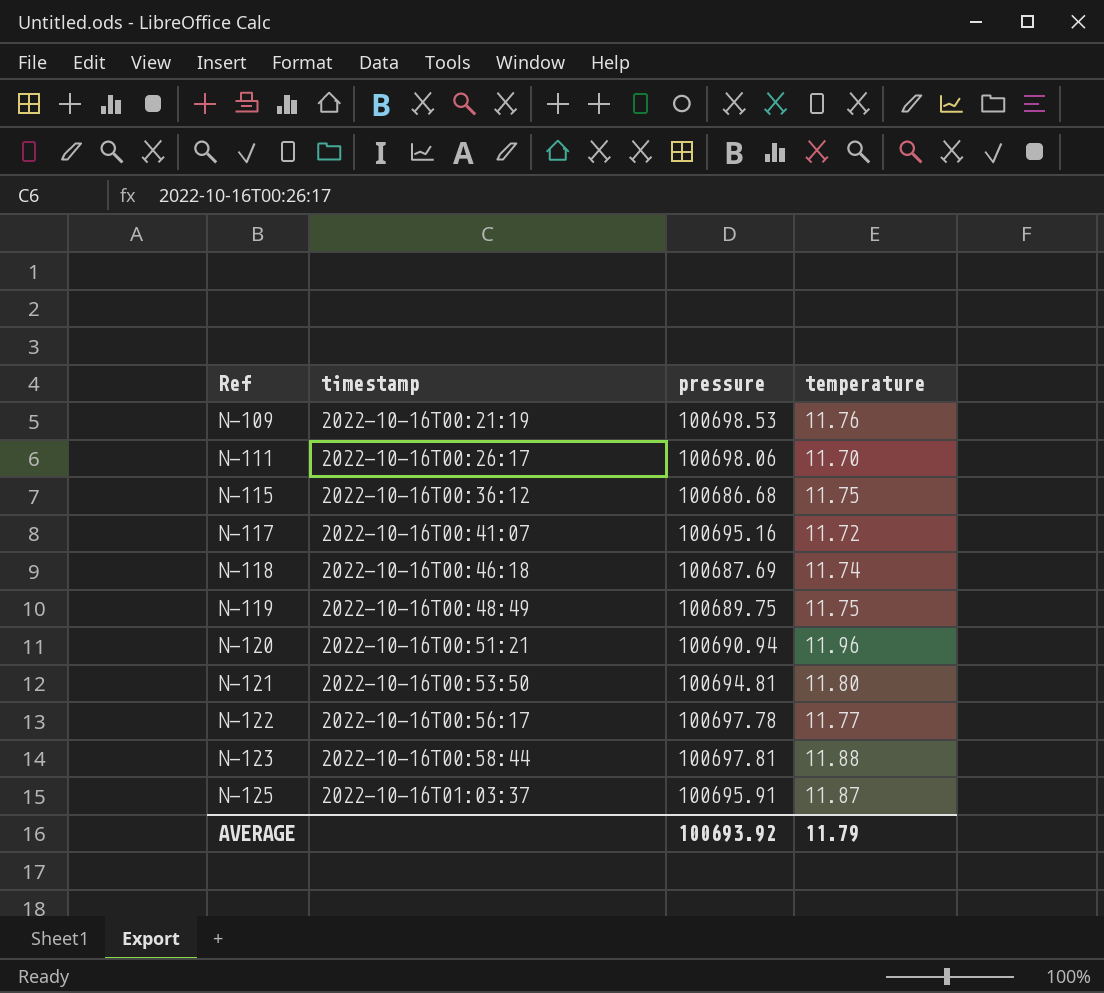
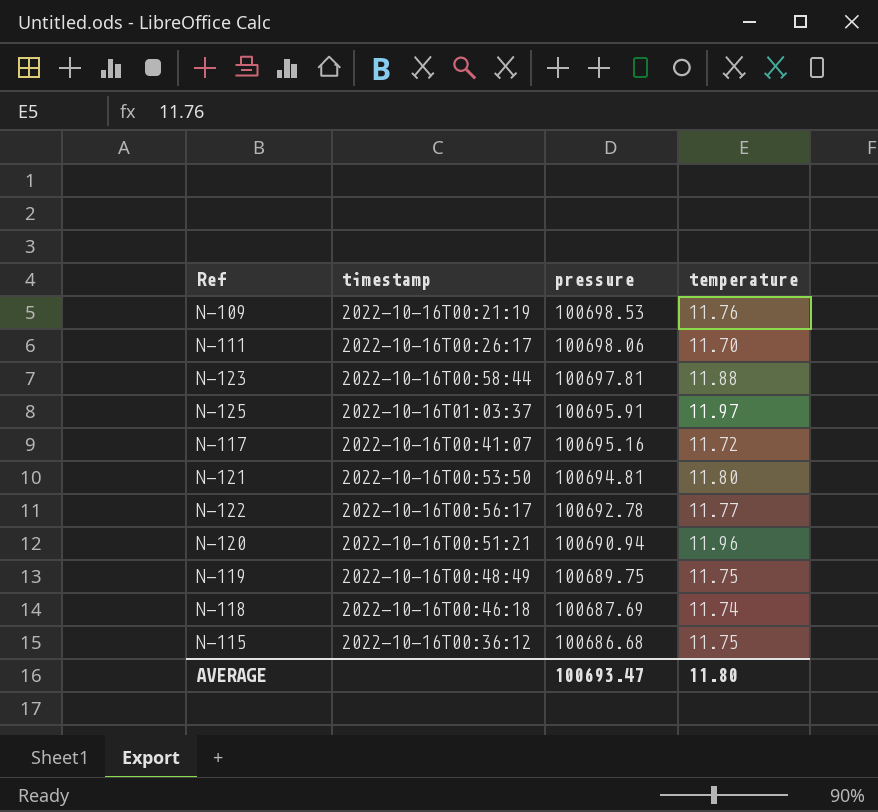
row order: Ref ascending -> pressure descending
N-125 | temperature: 11.87 -> 11.97
N-122 | pressure: 100697.78 -> 100692.78
AVERAGE | pressure: 100693.92 -> 100693.47
AVERAGE | temperature: 11.79 -> 11.80

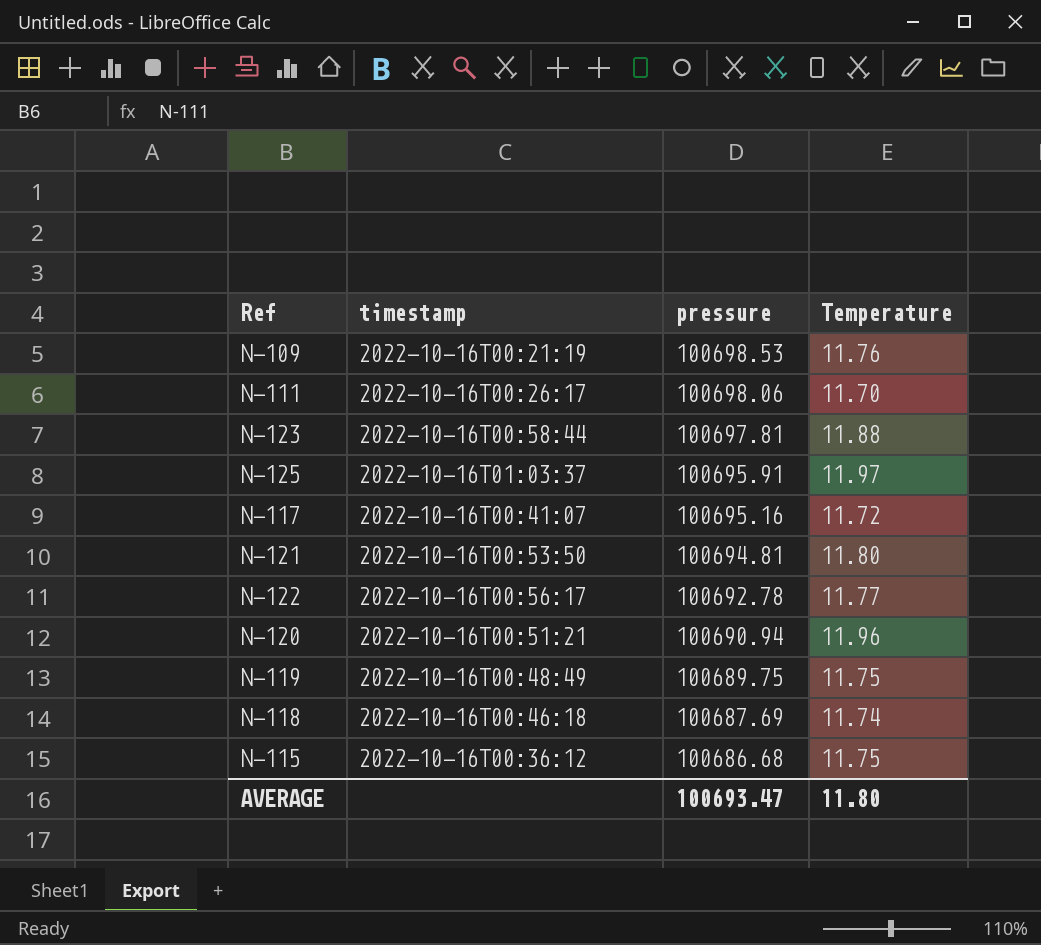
column name: temperature -> Temperature

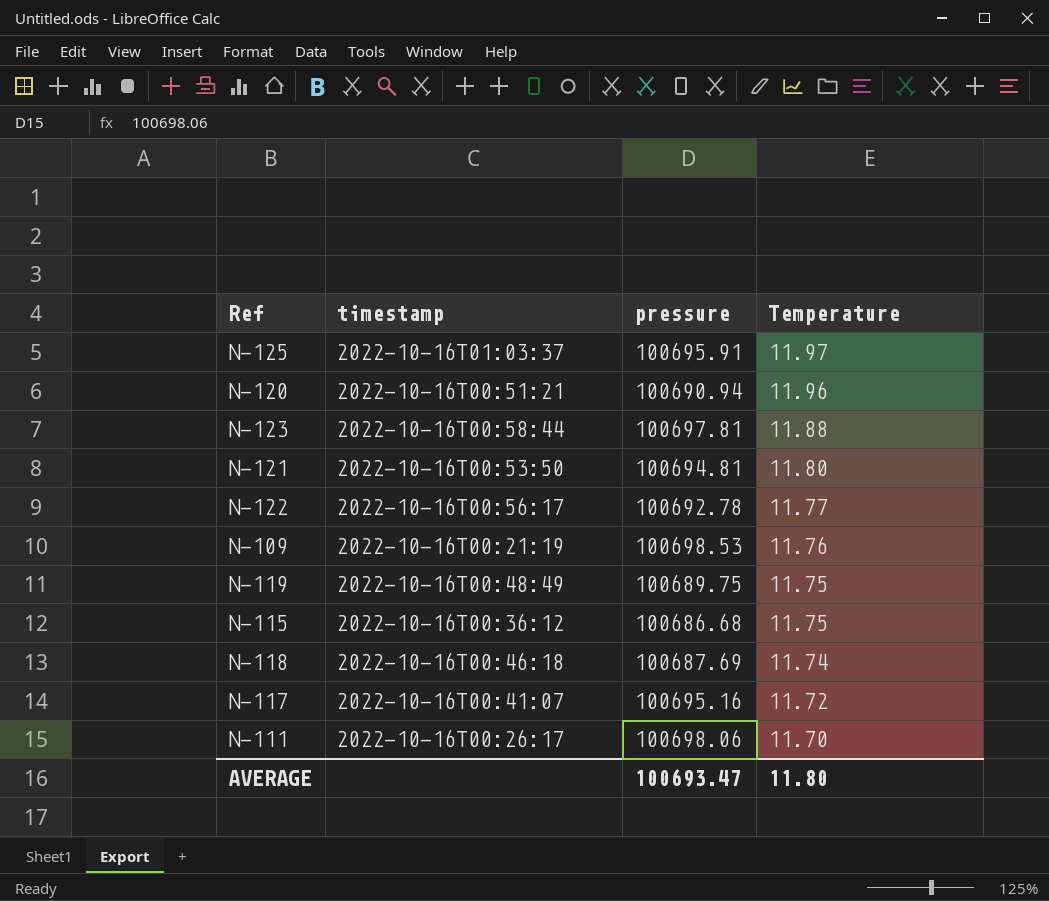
row order: pressure descending -> Temperature descending

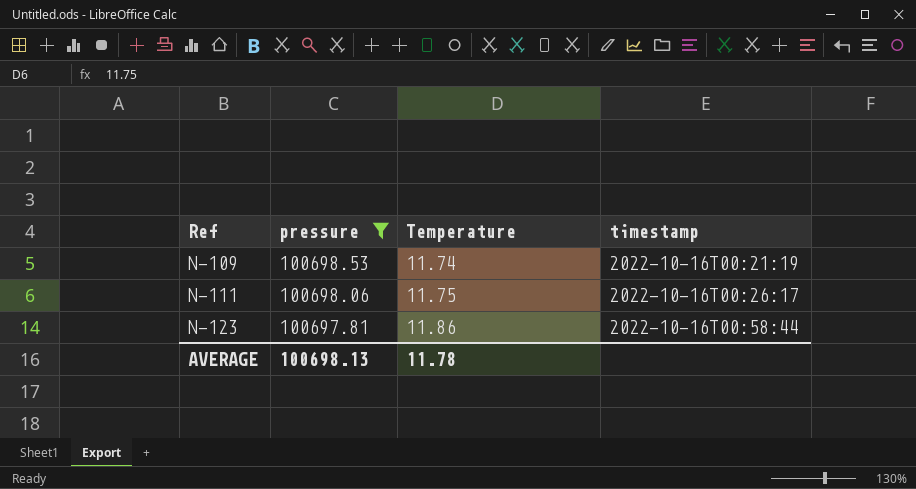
filter: none -> pressure >= 100697.81
row order: Temperature descending -> Ref ascending
column timestamp | position: 2 -> 4
N-109 | Temperature: 11.76 -> 11.74
N-111 | Temperature: 11.70 -> 11.75
N-123 | Temperature: 11.88 -> 11.86
AVERAGE | pressure: 100693.47 -> 100698.13
AVERAGE | Temperature: 11.80 -> 11.78

